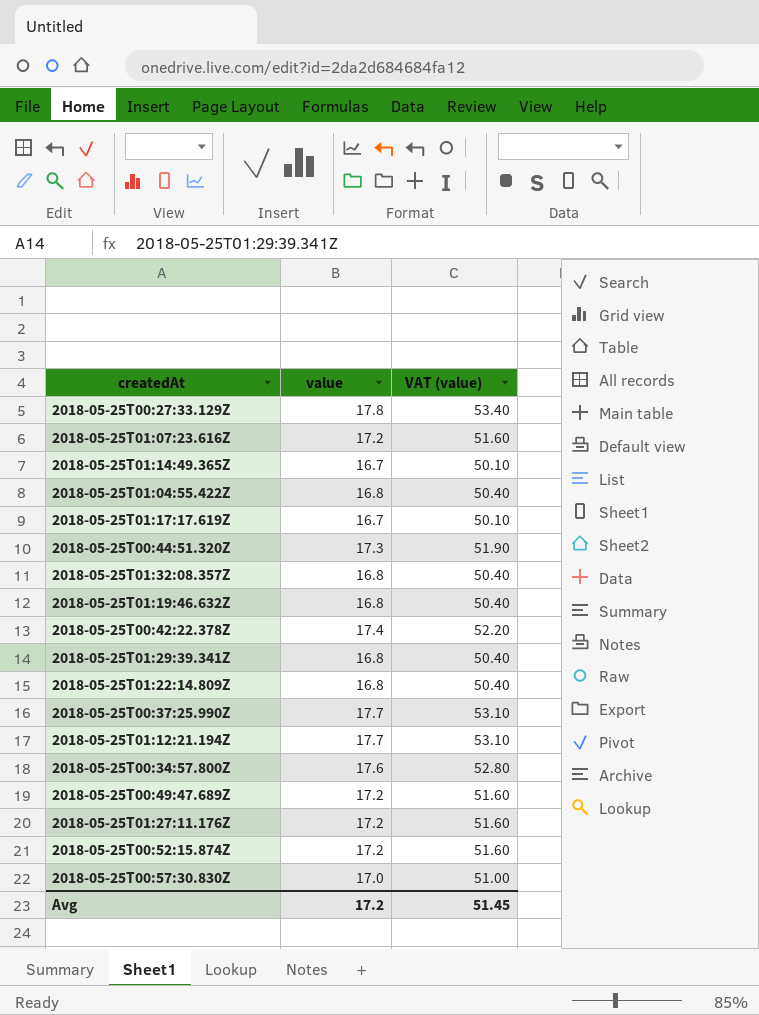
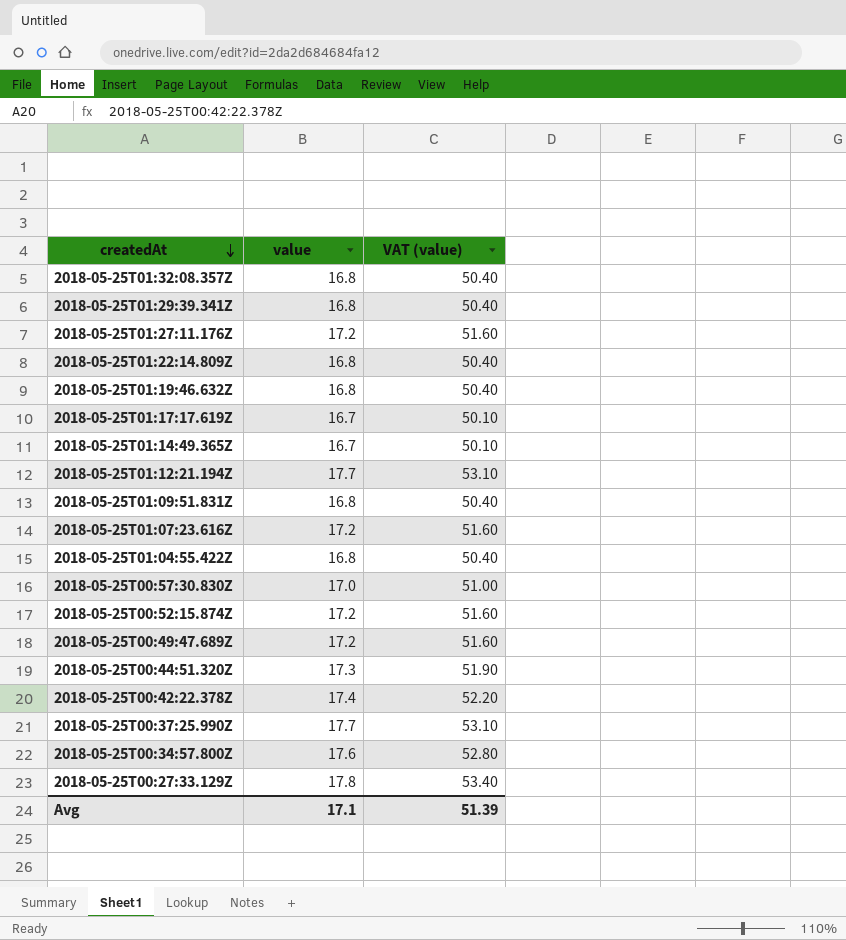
row order: none -> createdAt descending
row 2018-05-25T01:09:51.831Z: none -> 16.8 | 50.40
Avg | value: 17.2 -> 17.1
Avg | VAT (value): 51.45 -> 51.39

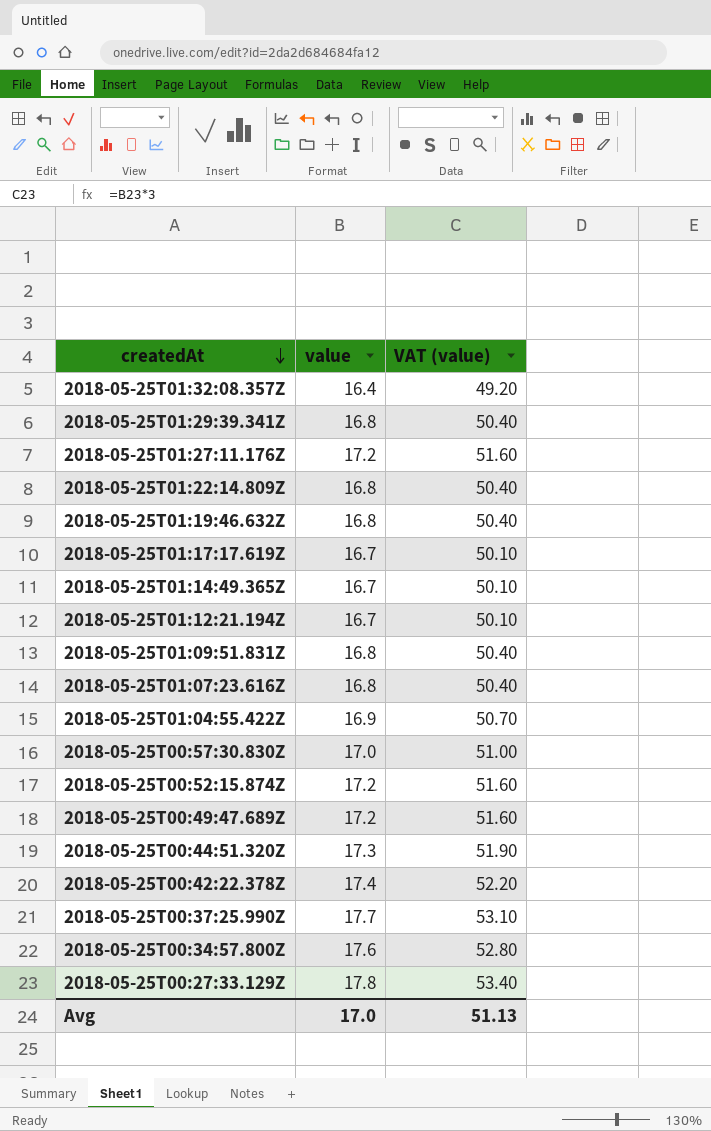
2018-05-25T01:32:08.357Z | value: 16.8 -> 16.4
2018-05-25T01:32:08.357Z | VAT (value): 50.40 -> 49.20
2018-05-25T01:12:21.194Z | value: 17.7 -> 16.7
2018-05-25T01:12:21.194Z | VAT (value): 53.10 -> 50.10
2018-05-25T01:07:23.616Z | value: 17.2 -> 16.8
2018-05-25T01:07:23.616Z | VAT (value): 51.60 -> 50.40
2018-05-25T01:04:55.422Z | value: 16.8 -> 16.9
2018-05-25T01:04:55.422Z | VAT (value): 50.40 -> 50.70
Avg | value: 17.1 -> 17.0
Avg | VAT (value): 51.39 -> 51.13

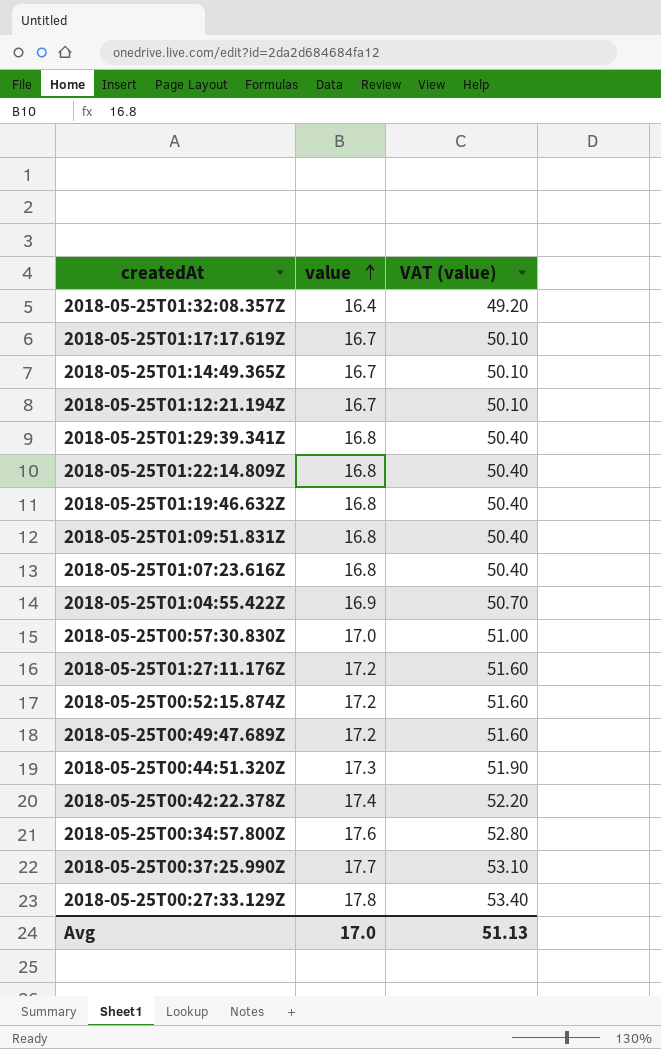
row order: createdAt descending -> value ascending

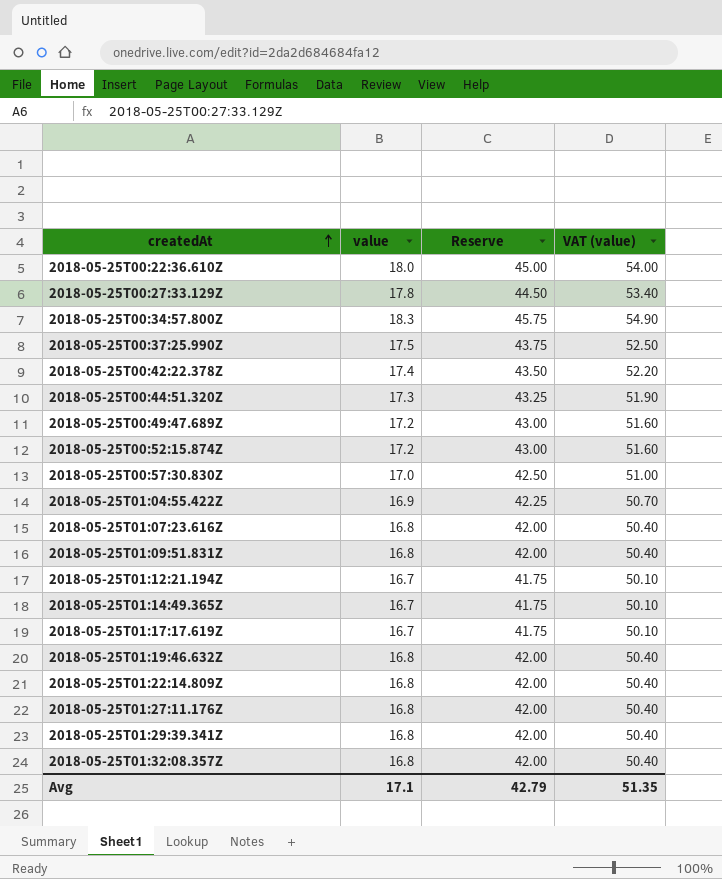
row order: value ascending -> createdAt ascending
column Reserve | formula: none -> [value] * 2.5
row 2018-05-25T00:22:36.610Z: none -> 18.0 | 45.00 | 54.00
2018-05-25T00:34:57.800Z | value: 17.6 -> 18.3
2018-05-25T00:34:57.800Z | VAT (value): 52.80 -> 54.90
2018-05-25T00:37:25.990Z | value: 17.7 -> 17.5
2018-05-25T00:37:25.990Z | VAT (value): 53.10 -> 52.50
2018-05-25T01:27:11.176Z | value: 17.2 -> 16.8
2018-05-25T01:27:11.176Z | VAT (value): 51.60 -> 50.40
2018-05-25T01:32:08.357Z | value: 16.4 -> 16.8
2018-05-25T01:32:08.357Z | VAT (value): 49.20 -> 50.40
Avg | value: 17.0 -> 17.1
Avg | VAT (value): 51.13 -> 51.35

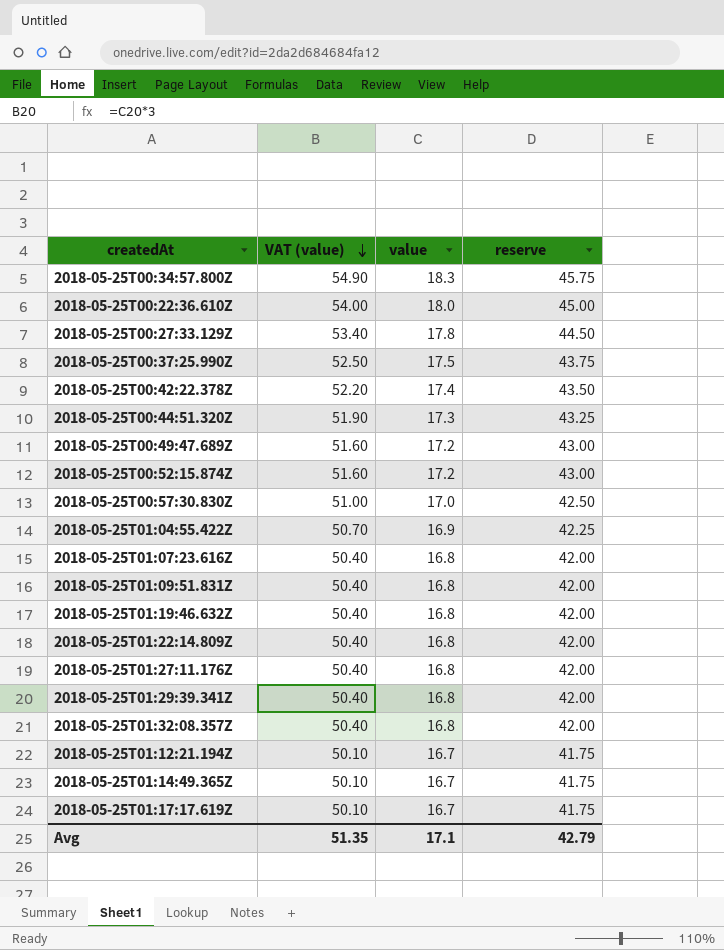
row order: createdAt ascending -> VAT (value) descending
column VAT (value) | position: 4 -> 2
column name: Reserve -> reserve

